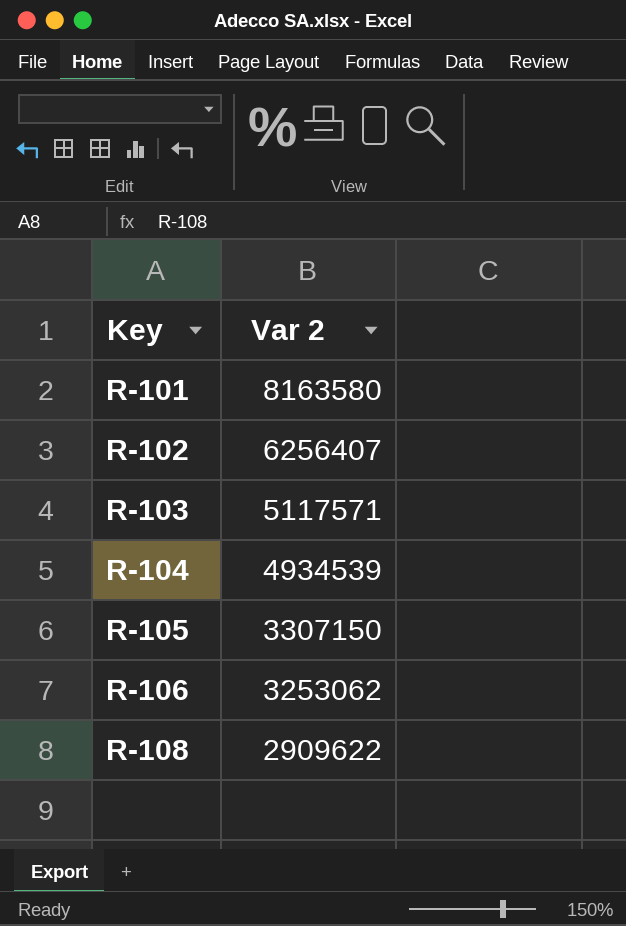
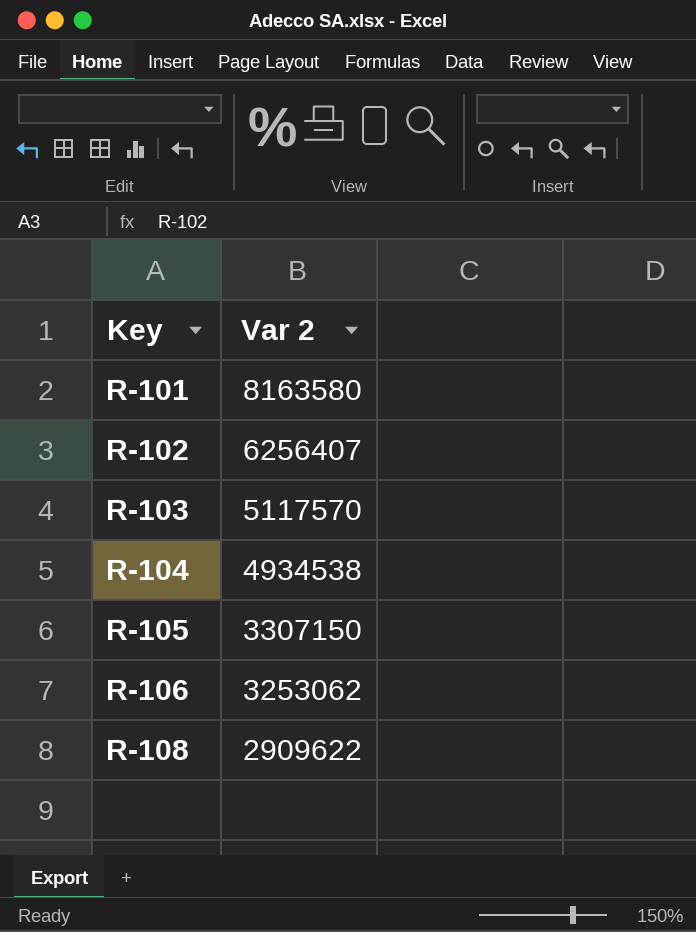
R-103 | Var 2: 5117571 -> 5117570
R-104 | Var 2: 4934539 -> 4934538

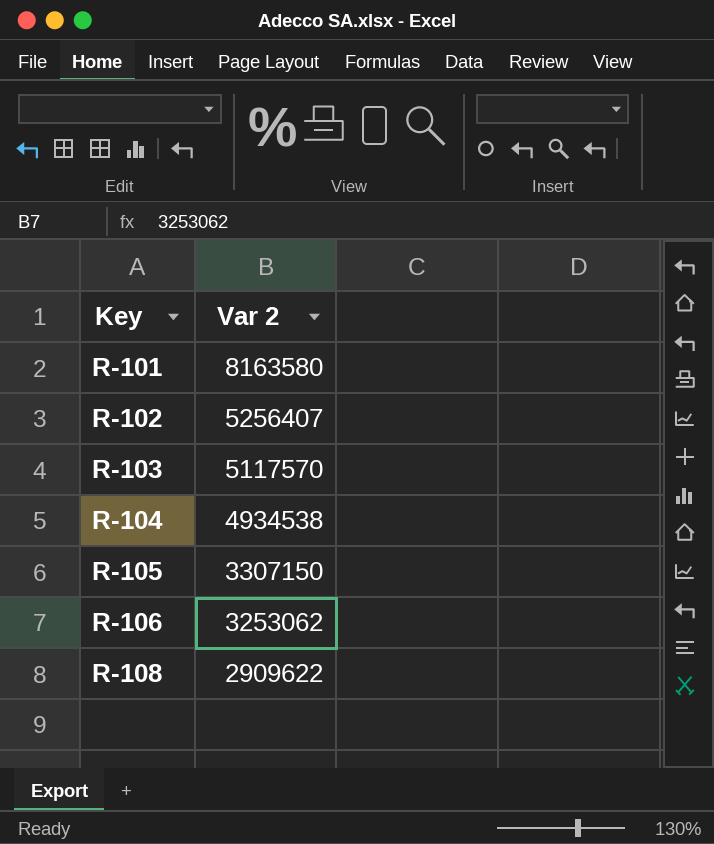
R-102 | Var 2: 6256407 -> 5256407

